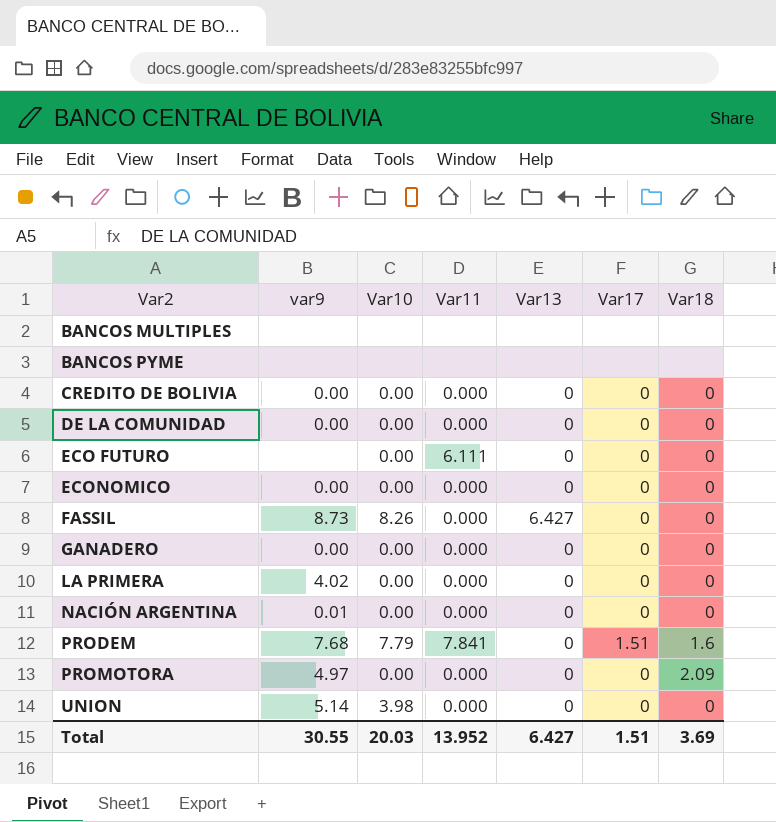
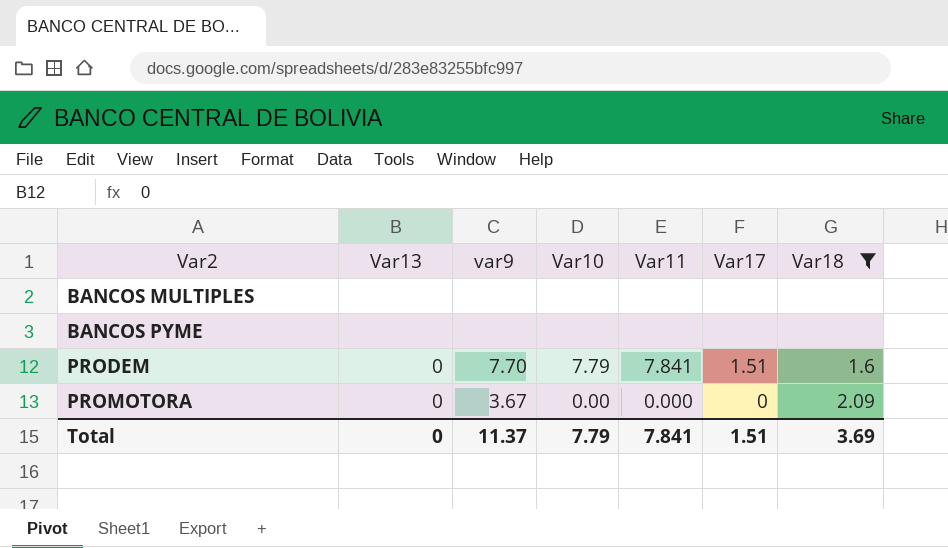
filter: none -> Var18 != 0
column Var13 | position: 5 -> 2
PRODEM | var9: 7.68 -> 7.70
PROMOTORA | var9: 4.97 -> 3.67
Total | Var13: 6.427 -> 0
Total | var9: 30.55 -> 11.37
Total | Var10: 20.03 -> 7.79
Total | Var11: 13.952 -> 7.841

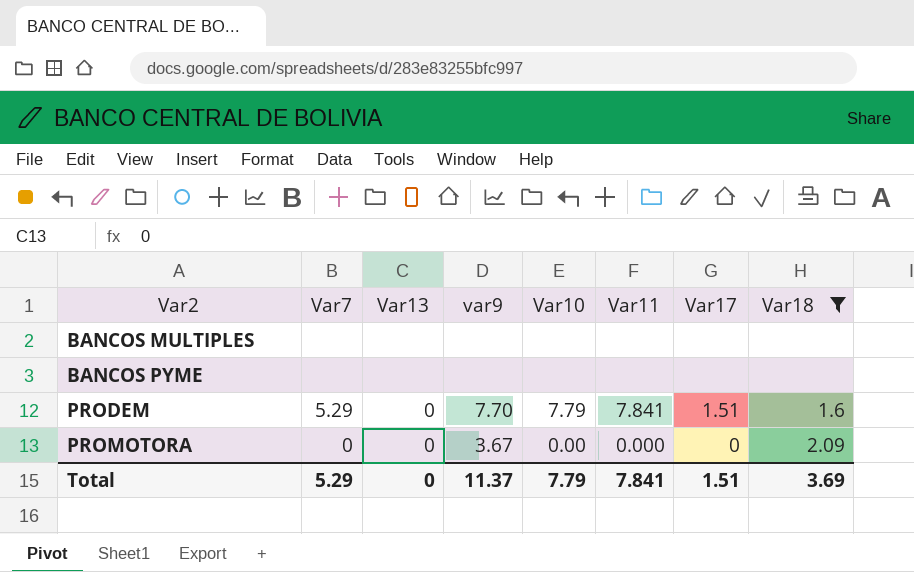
column Var7 | position: none -> 2

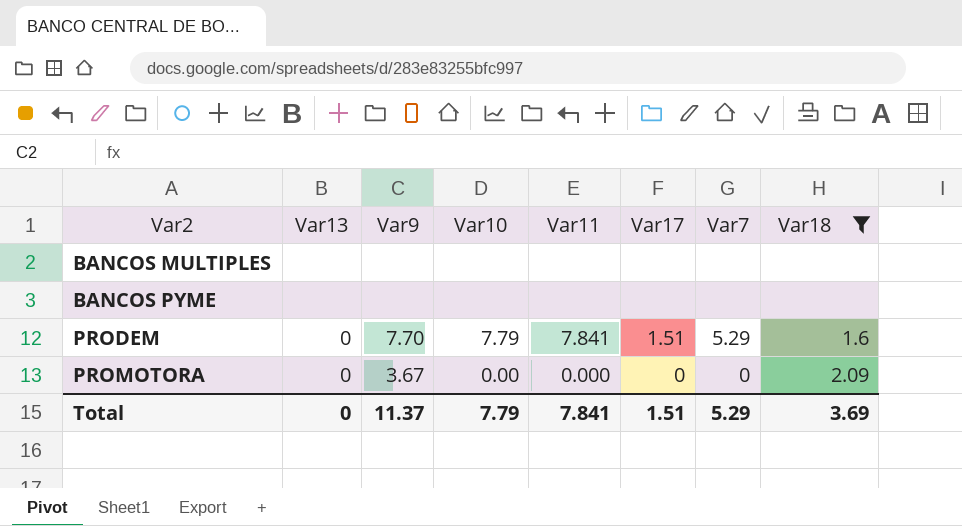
column name: var9 -> Var9
column Var7 | position: 2 -> 7

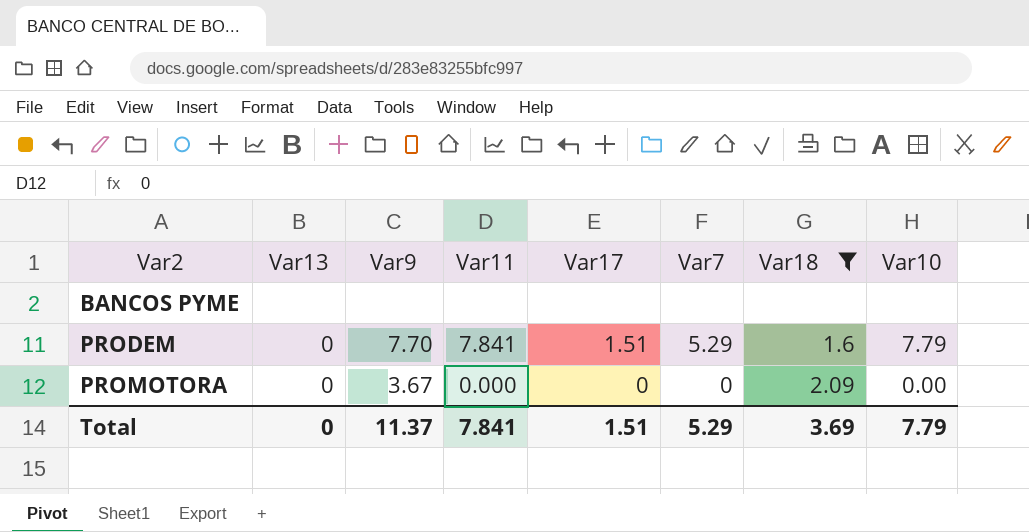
column Var10 | position: 4 -> 8
row BANCOS MULTIPLES: none | none | none | none | none | none | none -> none

